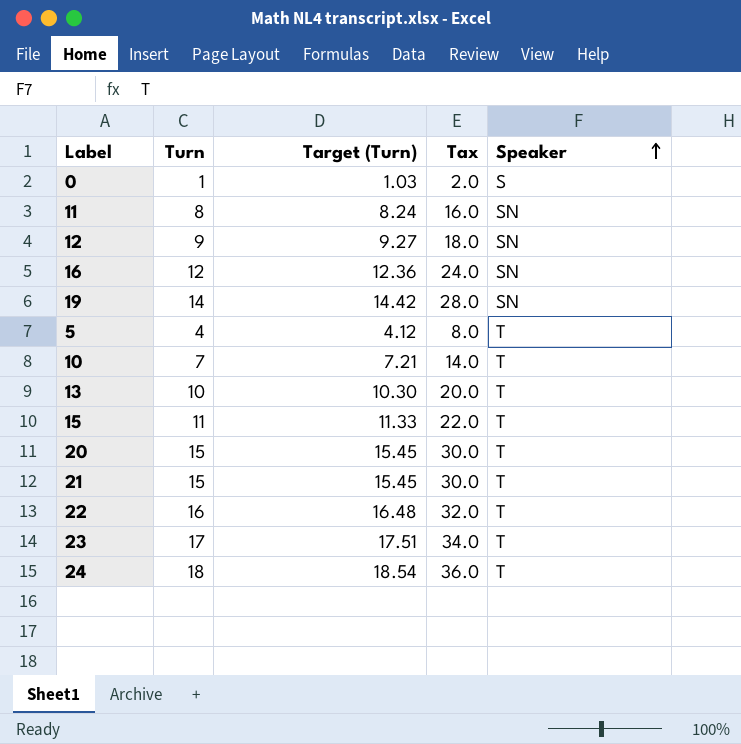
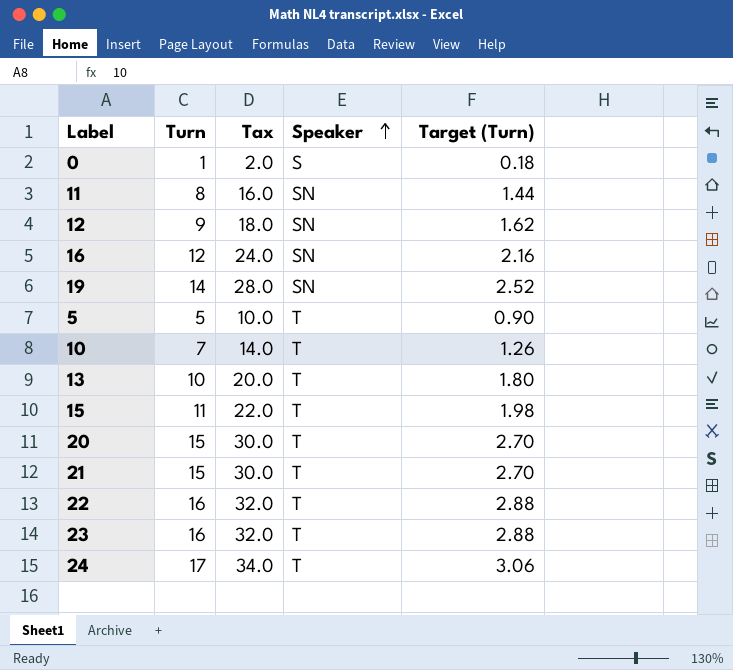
column Target (Turn) | formula: [Turn] * 1.03 -> [Turn] * 0.18
column Target (Turn) | position: 3 -> 5
5 | Turn: 4 -> 5
5 | Tax: 8.0 -> 10.0
23 | Turn: 17 -> 16
23 | Tax: 34.0 -> 32.0
24 | Turn: 18 -> 17
24 | Tax: 36.0 -> 34.0

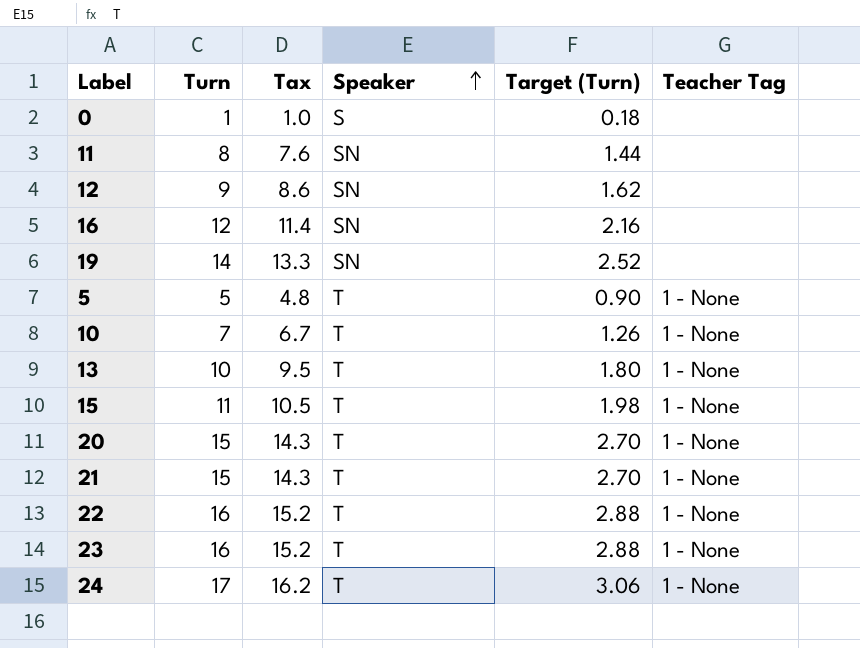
column Tax | formula: [Turn] * 2 -> [Turn] * 0.95
column Teacher Tag | position: none -> 6

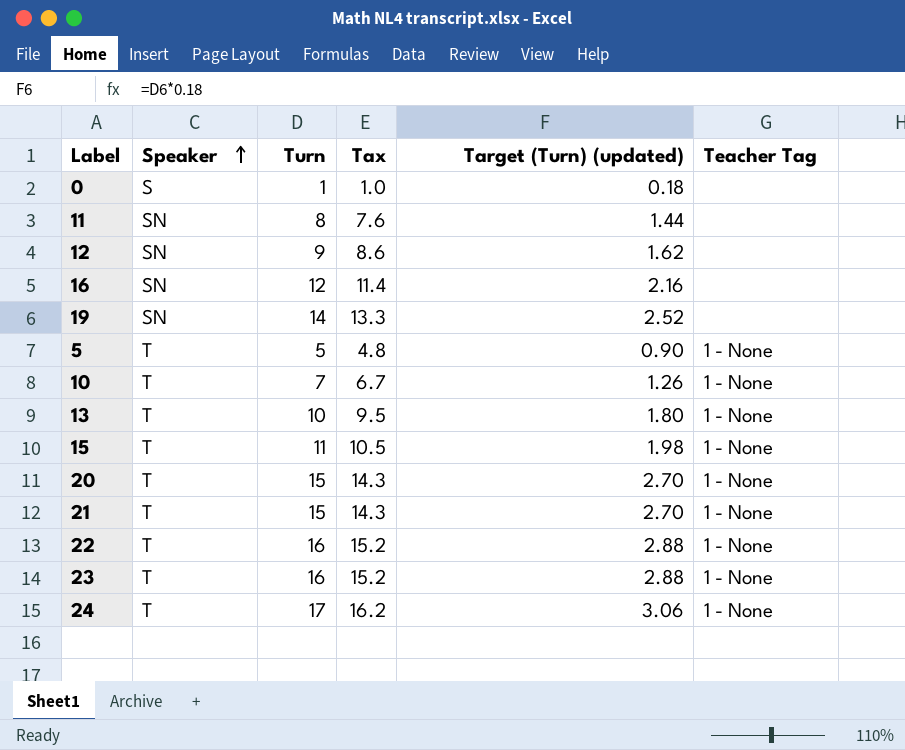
column Speaker | position: 4 -> 2
column name: Target (Turn) -> Target (Turn) (updated)

